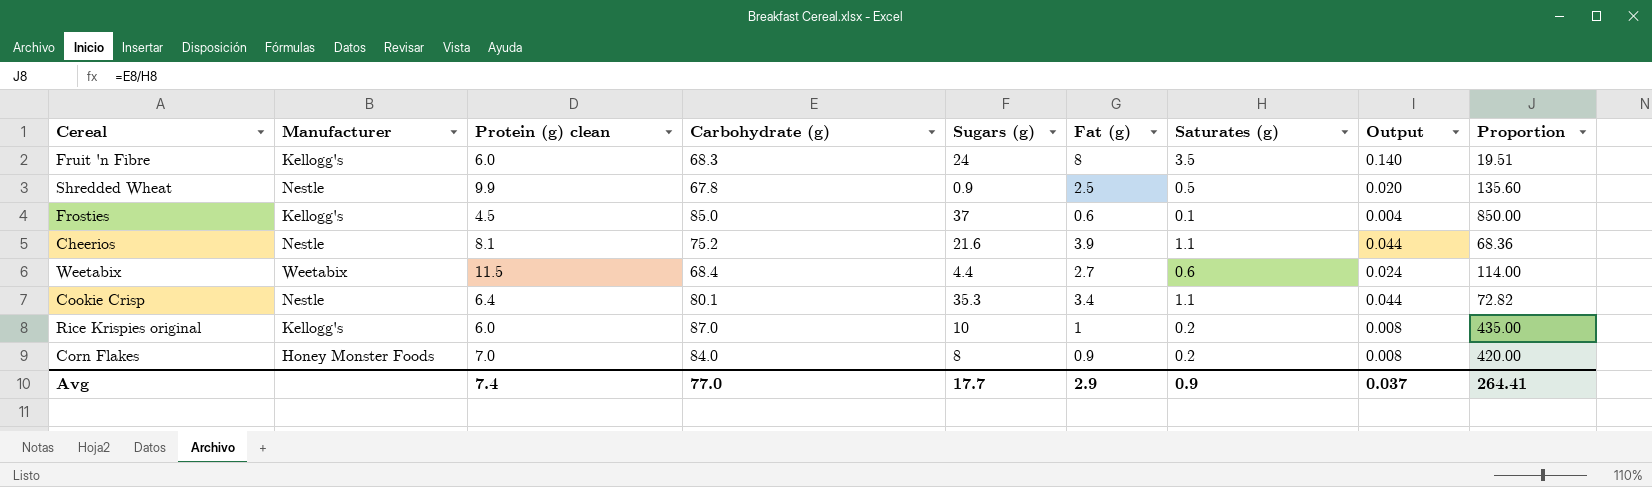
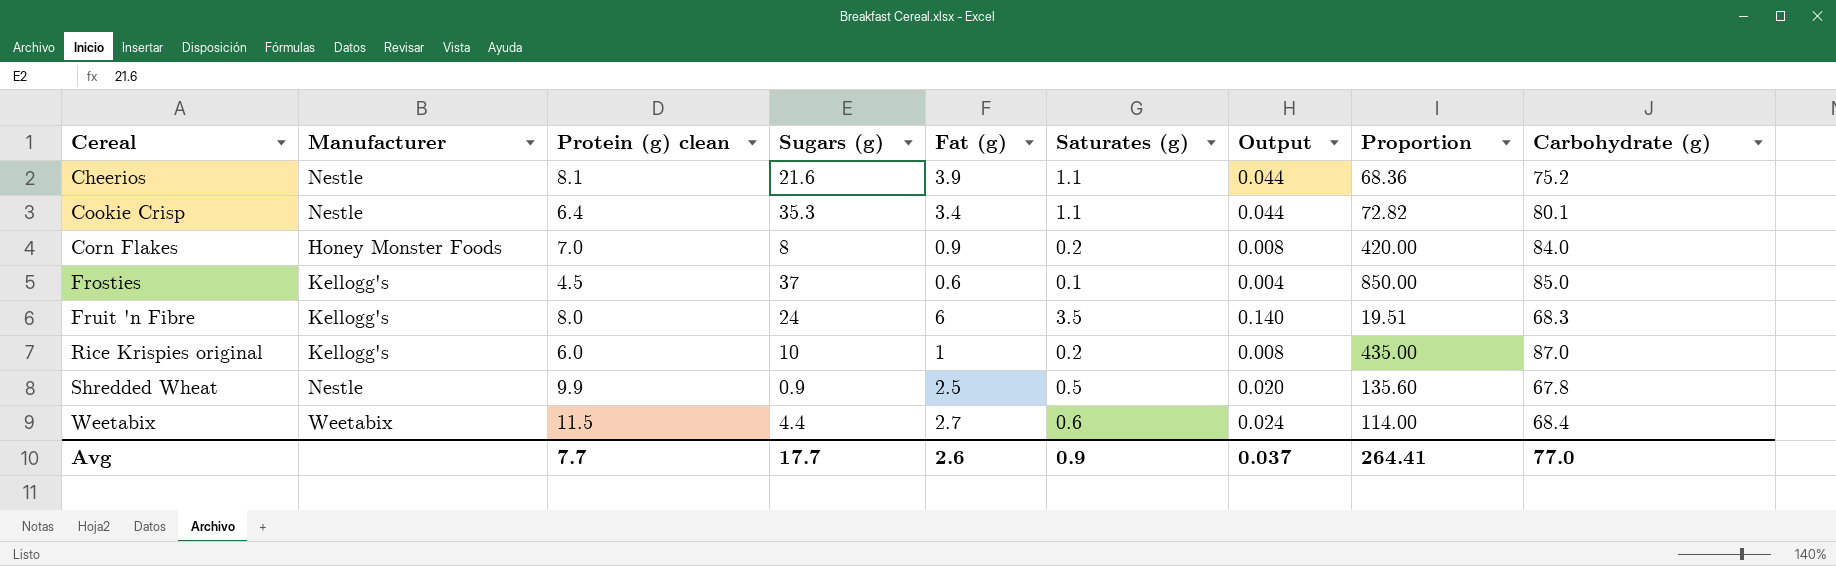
row order: none -> Cereal ascending
column Carbohydrate (g) | position: 4 -> 9
Fruit 'n Fibre | Protein (g) clean: 6.0 -> 8.0
Fruit 'n Fibre | Fat (g): 8 -> 6
Avg | Protein (g) clean: 7.4 -> 7.7
Avg | Fat (g): 2.9 -> 2.6

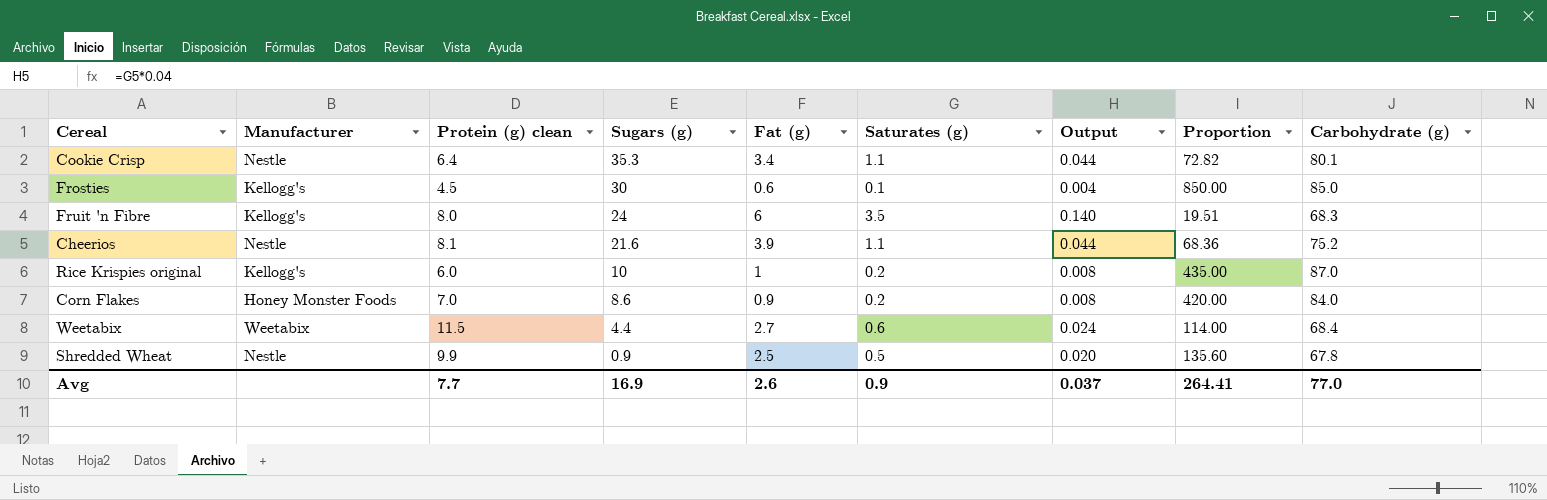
row order: Cereal ascending -> Sugars (g) descending
Frosties | Sugars (g): 37 -> 30
Corn Flakes | Sugars (g): 8 -> 8.6
Avg | Sugars (g): 17.7 -> 16.9

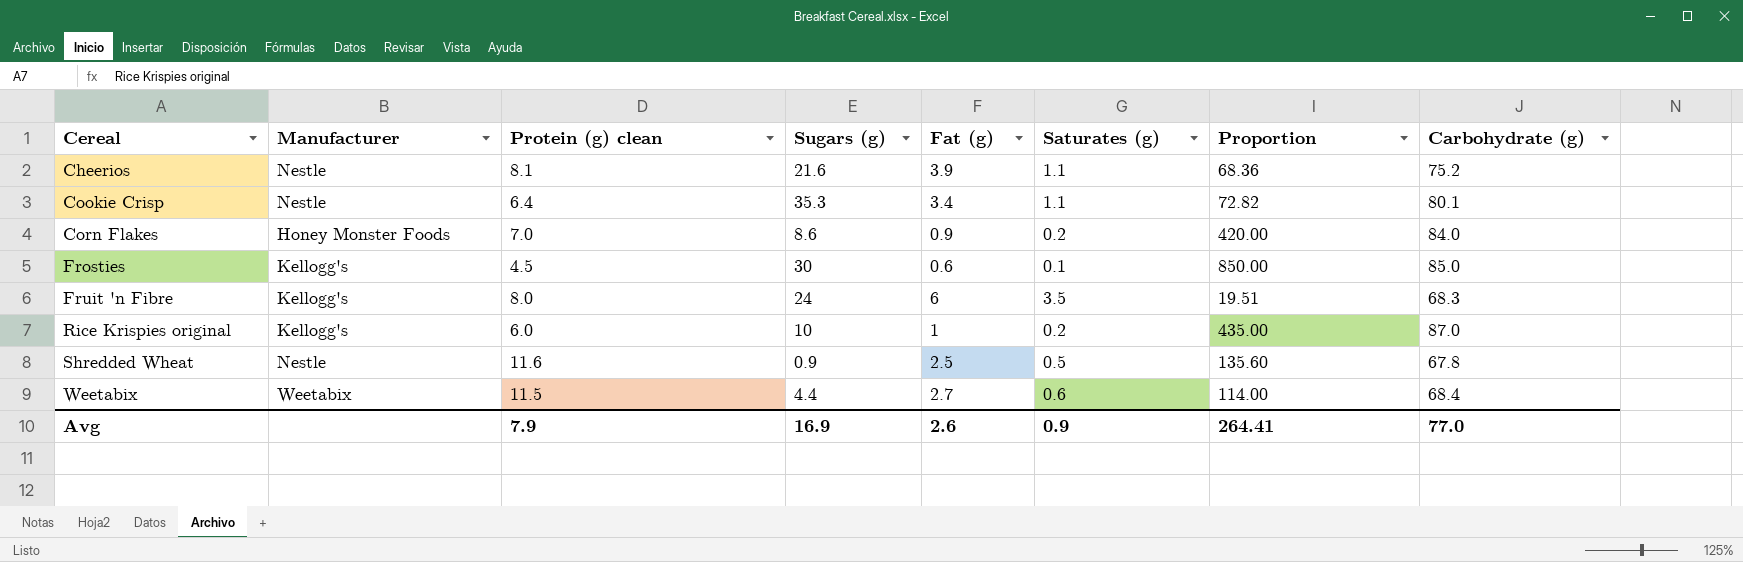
row order: Sugars (g) descending -> Cereal ascending
column Output | formula: [Saturates (g)] * 0.04 -> none
Shredded Wheat | Protein (g) clean: 9.9 -> 11.6
Avg | Protein (g) clean: 7.7 -> 7.9

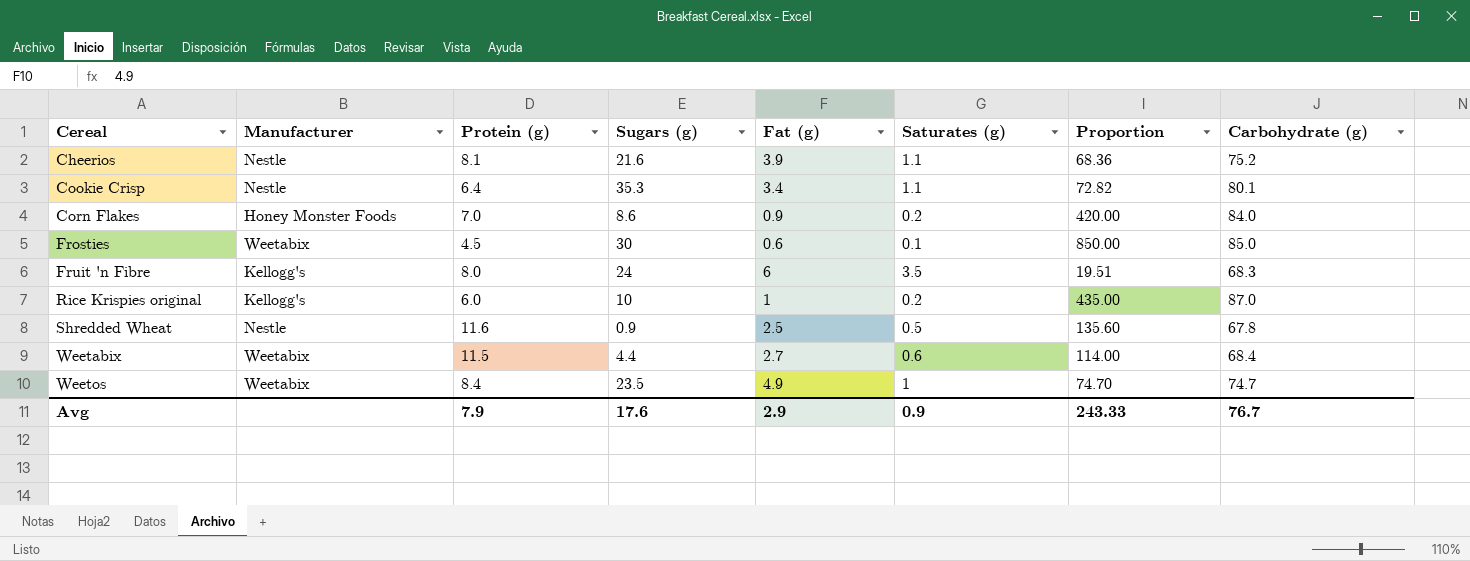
column name: Protein (g) clean -> Protein (g)
Frosties | Manufacturer: Kellogg's -> Weetabix
row Weetos: none -> Weetabix | 8.4 | 23.5 | 4.9 | 1 | 74.70 | 74.7
Avg | Sugars (g): 16.9 -> 17.6
Avg | Fat (g): 2.6 -> 2.9
Avg | Proportion: 264.41 -> 243.33
Avg | Carbohydrate (g): 77.0 -> 76.7

